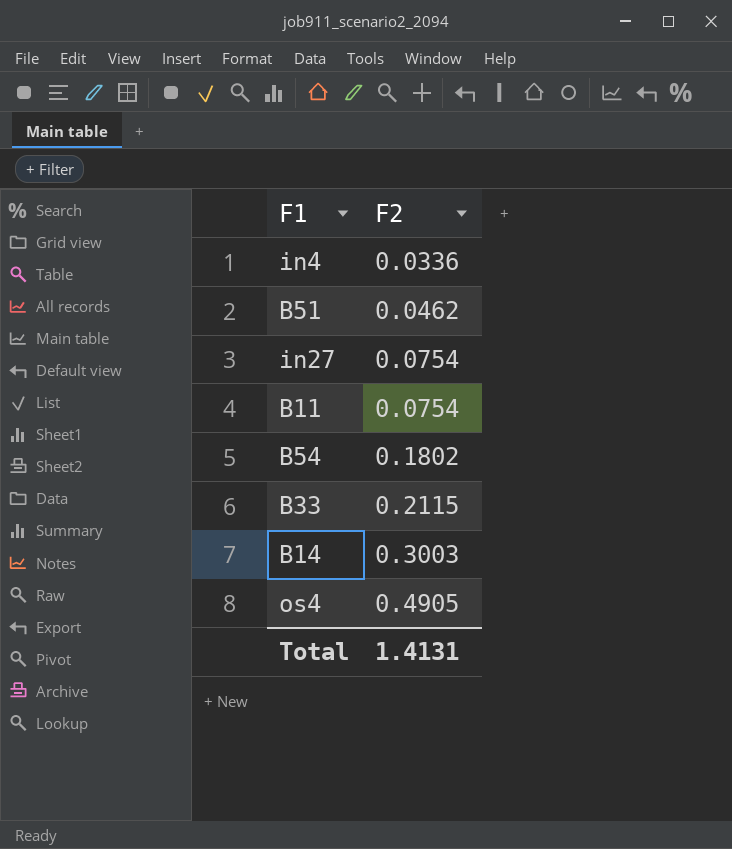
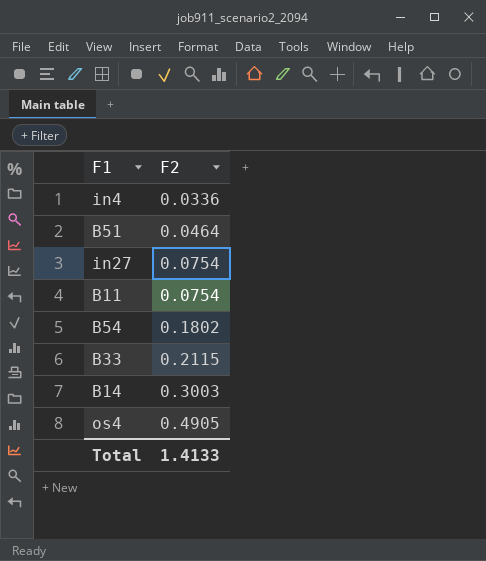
B51 | F2: 0.0462 -> 0.0464
Total | F2: 1.4131 -> 1.4133

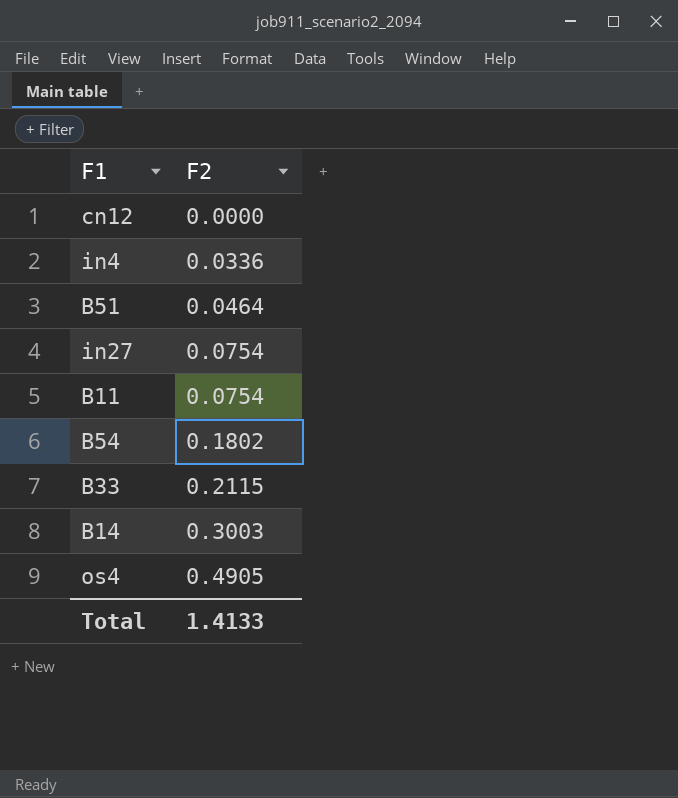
row cn12: none -> 0.0000

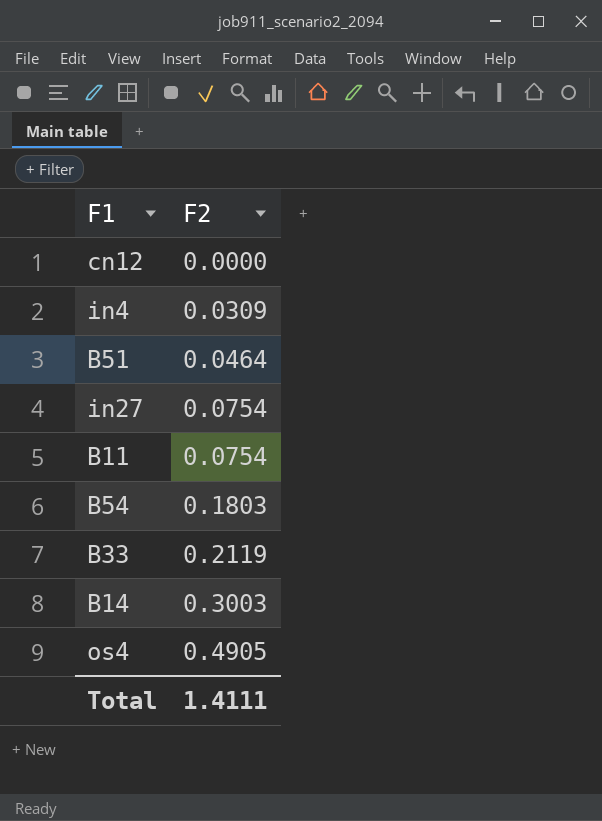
in4 | F2: 0.0336 -> 0.0309
B54 | F2: 0.1802 -> 0.1803
B33 | F2: 0.2115 -> 0.2119
Total | F2: 1.4133 -> 1.4111

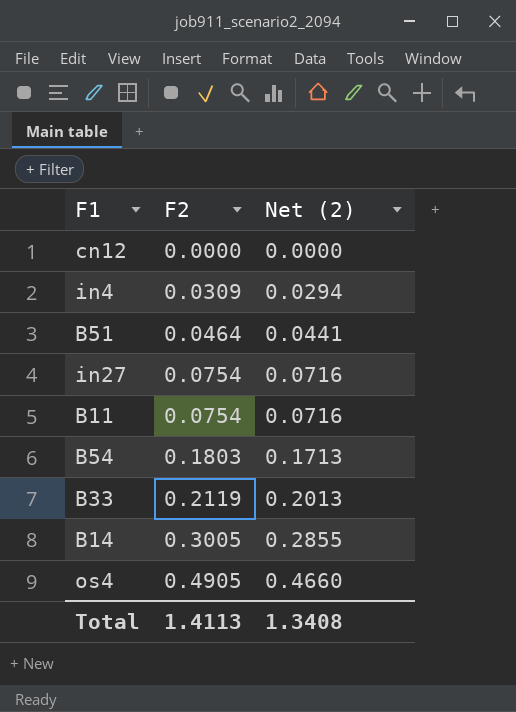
column Net (2) | formula: none -> [F2] * 0.95
B14 | F2: 0.3003 -> 0.3005
Total | F2: 1.4111 -> 1.4113

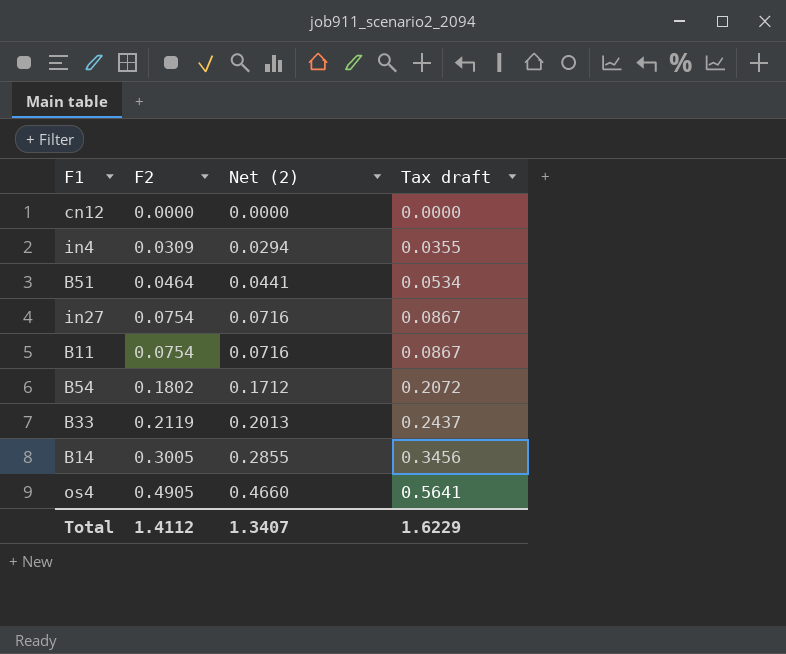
column Tax draft | formula: none -> [F2] * 1.15
B54 | F2: 0.1803 -> 0.1802
B54 | Net (2): 0.1713 -> 0.1712
Total | F2: 1.4113 -> 1.4112
Total | Net (2): 1.3408 -> 1.3407

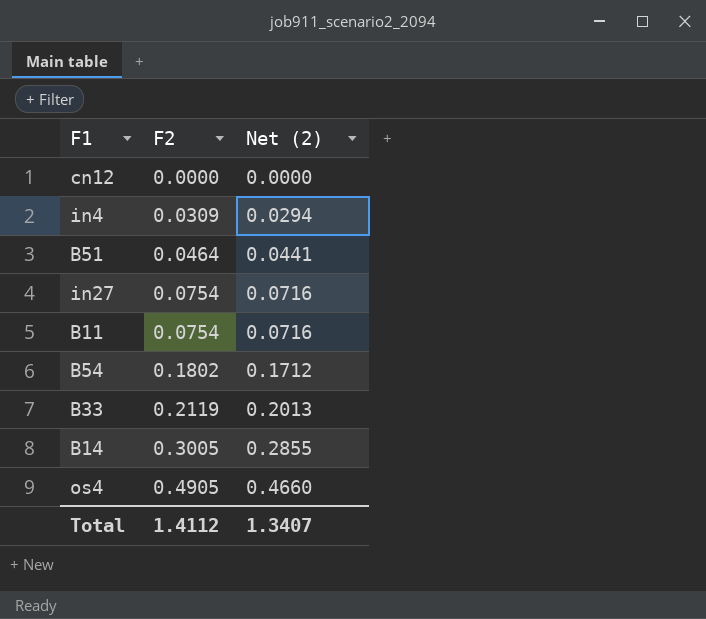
column Tax draft | formula: [F2] * 1.15 -> none

